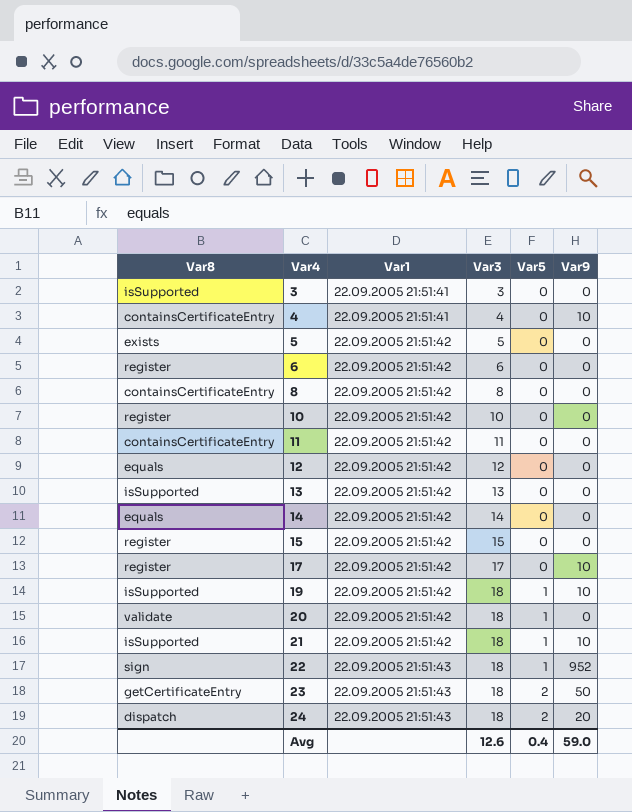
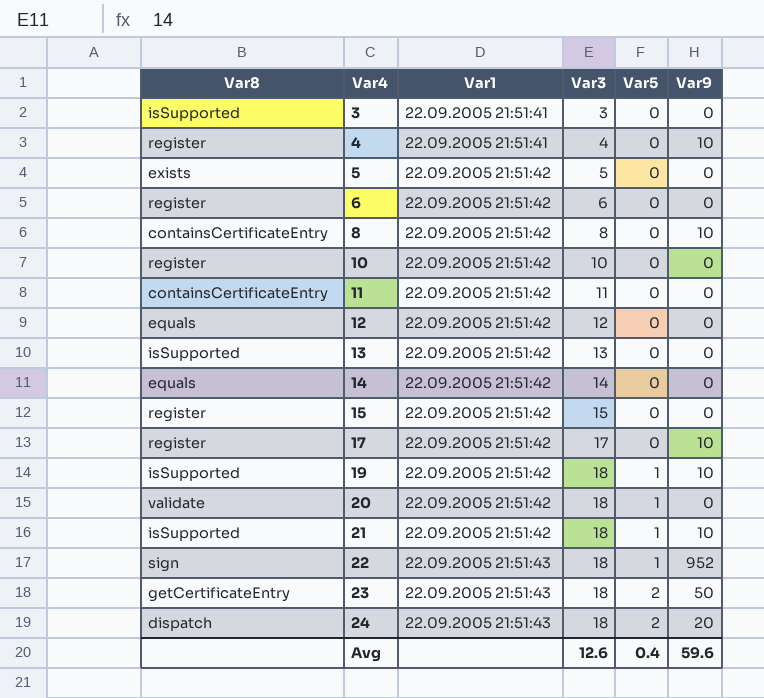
4 | Var8: containsCertificateEntry -> register
8 | Var9: 0 -> 10
Avg | Var9: 59.0 -> 59.6

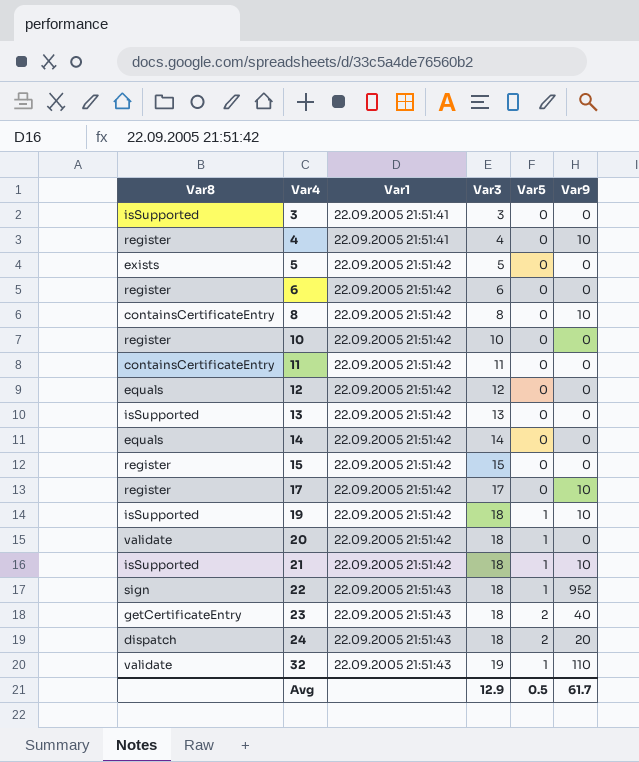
23 | Var9: 50 -> 40
row 32: none -> validate | 22.09.2005 21:51:43 | 19 | 1 | 110
Avg | Var3: 12.6 -> 12.9
Avg | Var5: 0.4 -> 0.5
Avg | Var9: 59.6 -> 61.7

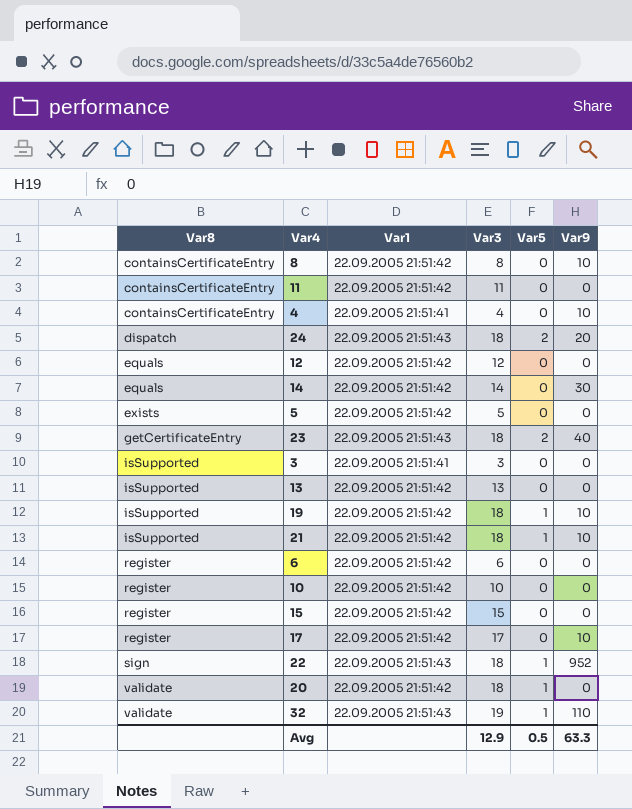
row order: Var4 ascending -> Var8 ascending
4 | Var8: register -> containsCertificateEntry
14 | Var9: 0 -> 30
Avg | Var9: 61.7 -> 63.3

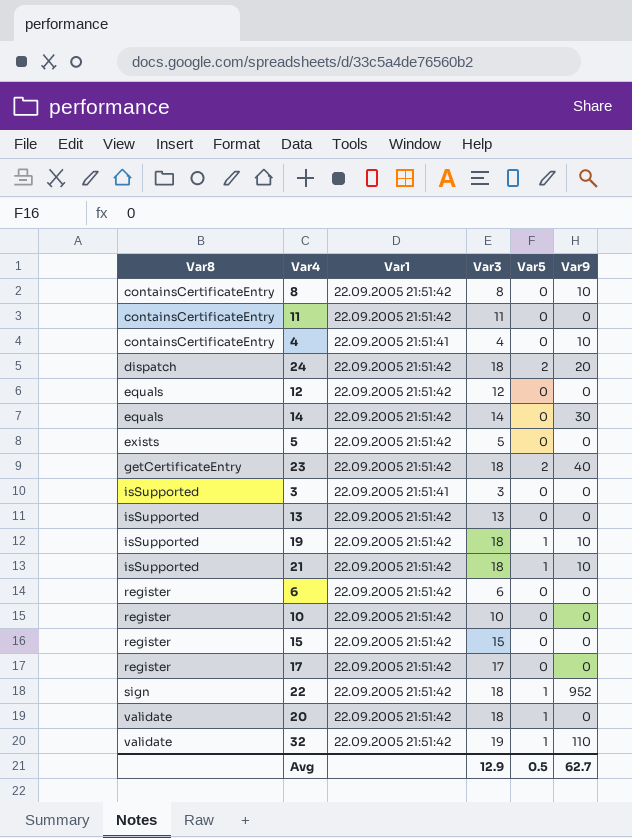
24 | Var1: 22.09.2005 21:51:43 -> 22.09.2005 21:51:42
23 | Var1: 22.09.2005 21:51:43 -> 22.09.2005 21:51:42
17 | Var9: 10 -> 0
22 | Var1: 22.09.2005 21:51:43 -> 22.09.2005 21:51:42
32 | Var1: 22.09.2005 21:51:43 -> 22.09.2005 21:51:42
Avg | Var9: 63.3 -> 62.7

